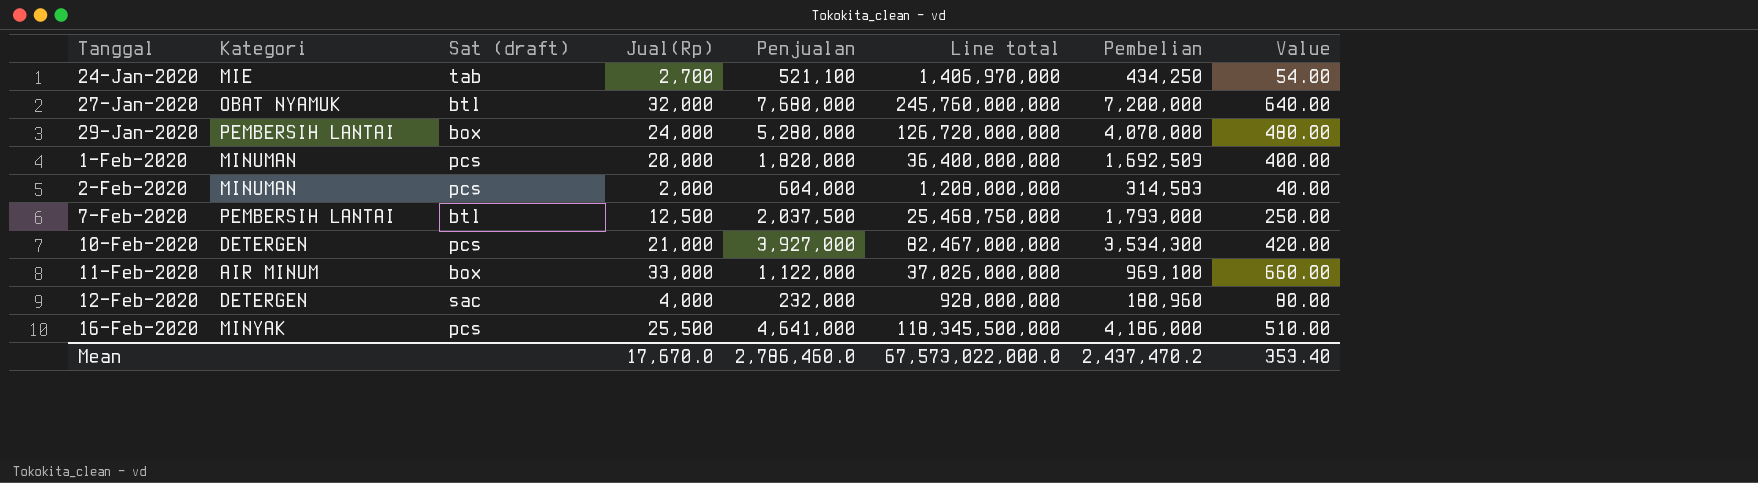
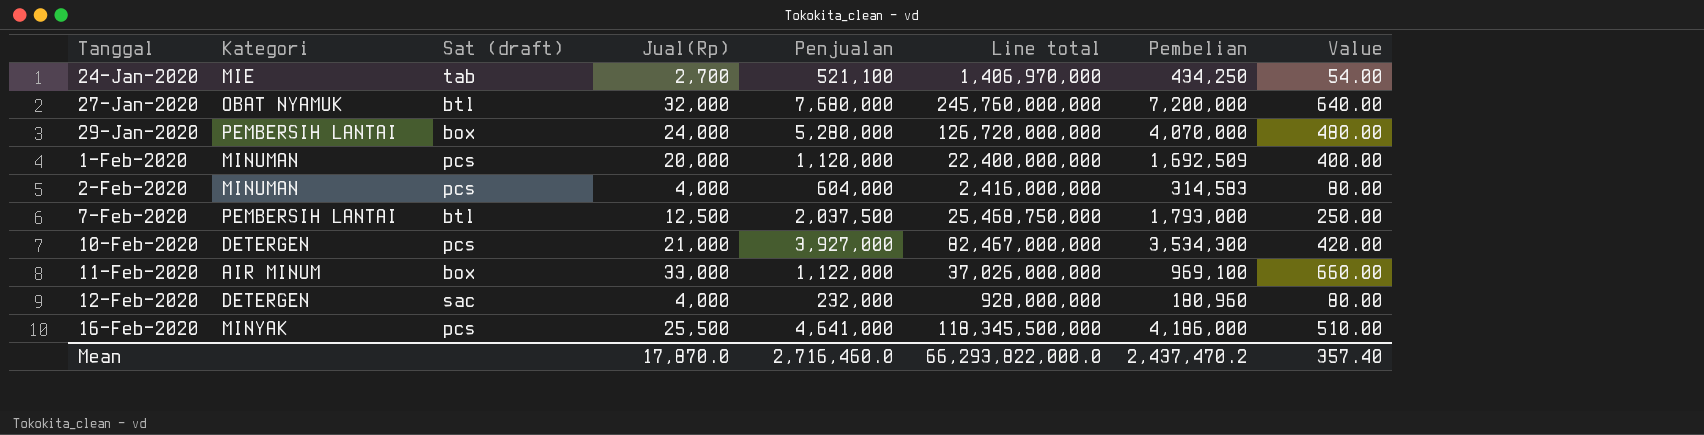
1-Feb-2020 | Penjualan: 1,820,000 -> 1,120,000
1-Feb-2020 | Line total: 36,400,000,000 -> 22,400,000,000
2-Feb-2020 | Jual(Rp): 2,000 -> 4,000
2-Feb-2020 | Line total: 1,208,000,000 -> 2,416,000,000
2-Feb-2020 | Value: 40.00 -> 80.00
Mean | Jual(Rp): 17,670.0 -> 17,870.0
Mean | Penjualan: 2,786,460.0 -> 2,716,460.0
Mean | Line total: 67,573,022,000.0 -> 66,293,822,000.0
Mean | Value: 353.40 -> 357.40

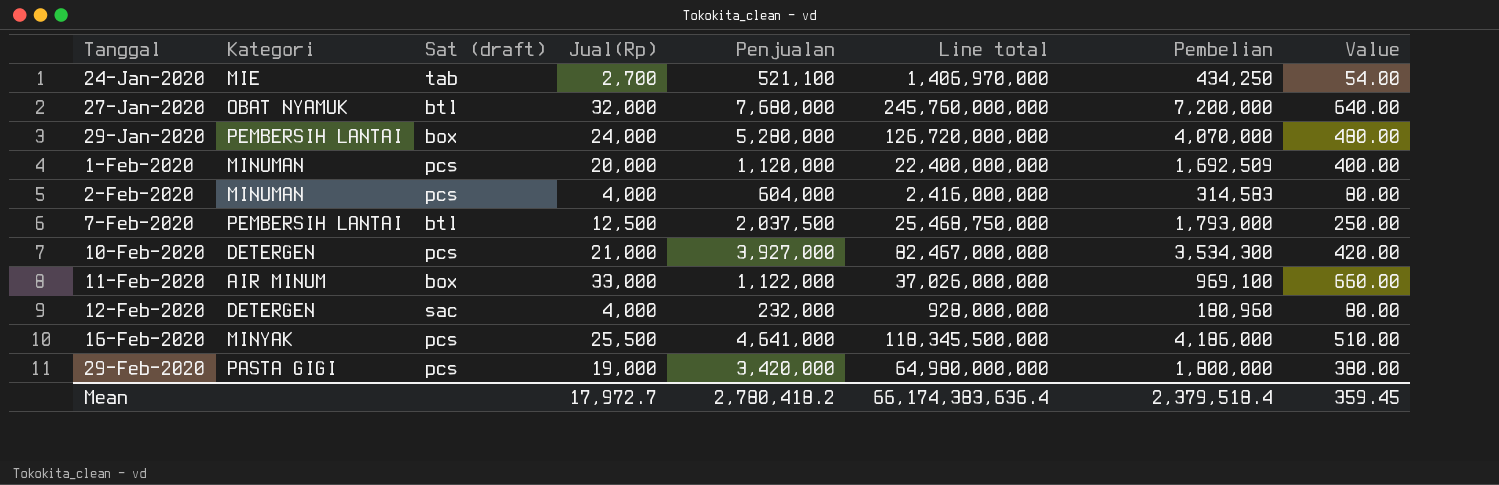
row 29-Feb-2020: none -> PASTA GIGI | pcs | 19,000 | 3,420,000 | 64,980,000,000 | 1,800,000 | 380.00
Mean | Jual(Rp): 17,870.0 -> 17,972.7
Mean | Penjualan: 2,716,460.0 -> 2,780,418.2
Mean | Line total: 66,293,822,000.0 -> 66,174,383,636.4
Mean | Pembelian: 2,437,470.2 -> 2,379,518.4
Mean | Value: 357.40 -> 359.45

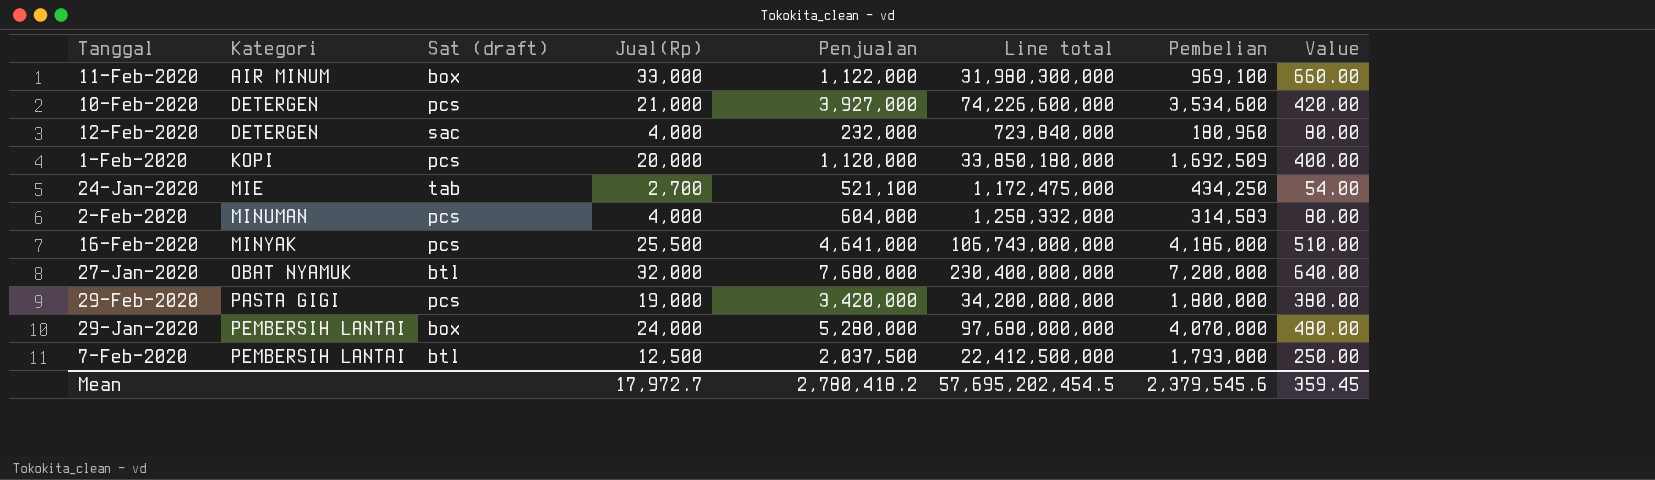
row order: Tanggal ascending -> Kategori ascending
column Line total | formula: [Jual(Rp)] * [Penjualan] -> [Jual(Rp)] * [Pembelian]
10-Feb-2020 | Pembelian: 3,534,300 -> 3,534,600
1-Feb-2020 | Kategori: MINUMAN -> KOPI
Mean | Line total: 66,174,383,636.4 -> 57,695,202,454.5
Mean | Pembelian: 2,379,518.4 -> 2,379,545.6

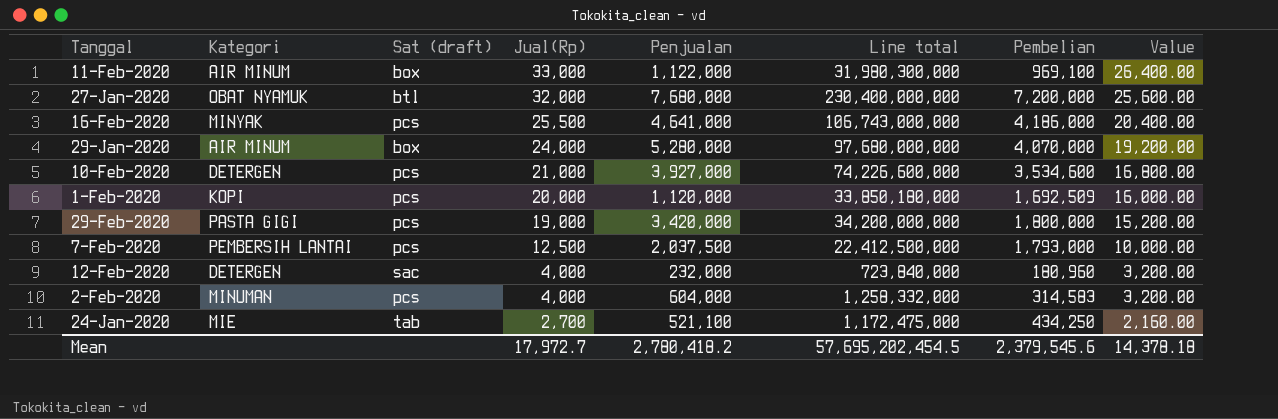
row order: Kategori ascending -> Jual(Rp) descending
column Value | formula: [Jual(Rp)] * 0.02 -> [Jual(Rp)] * 0.8
29-Jan-2020 | Kategori: PEMBERSIH LANTAI -> AIR MINUM
7-Feb-2020 | Sat (draft): btl -> pcs
Mean | Value: 359.45 -> 14,378.18

